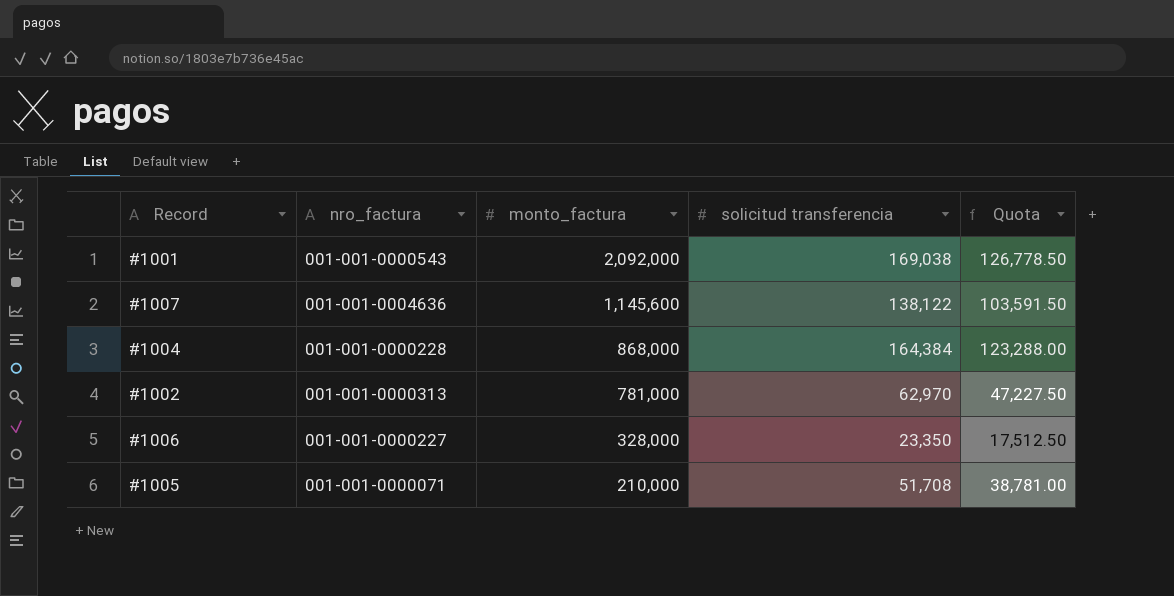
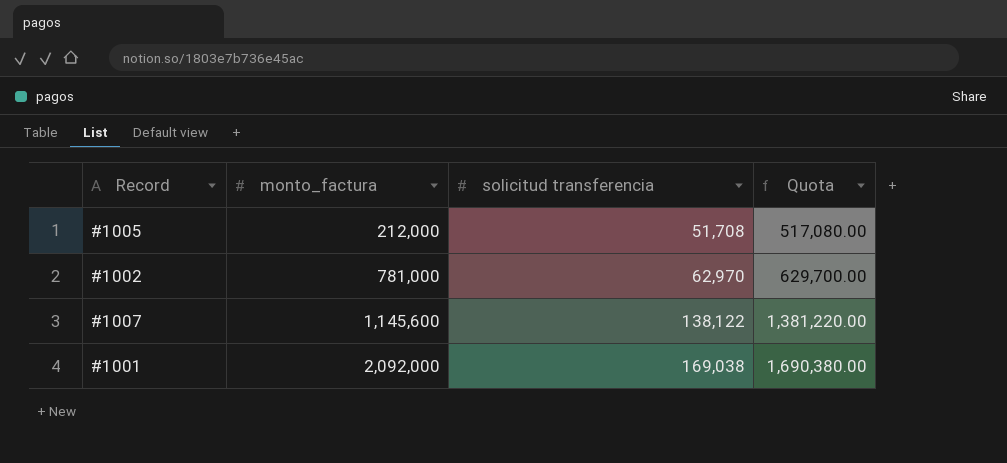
row order: monto_factura descending -> monto_factura ascending
column nro_factura | position: 2 -> none
column Quota | formula: [solicitud transferencia] * 0.75 -> [solicitud transferencia] * 10
row #1004: 001-001-0000228 | 868,000 | 164,384 | 123,288.00 -> none
row #1006: 001-001-0000227 | 328,000 | 23,350 | 17,512.50 -> none
#1005 | monto_factura: 210,000 -> 212,000

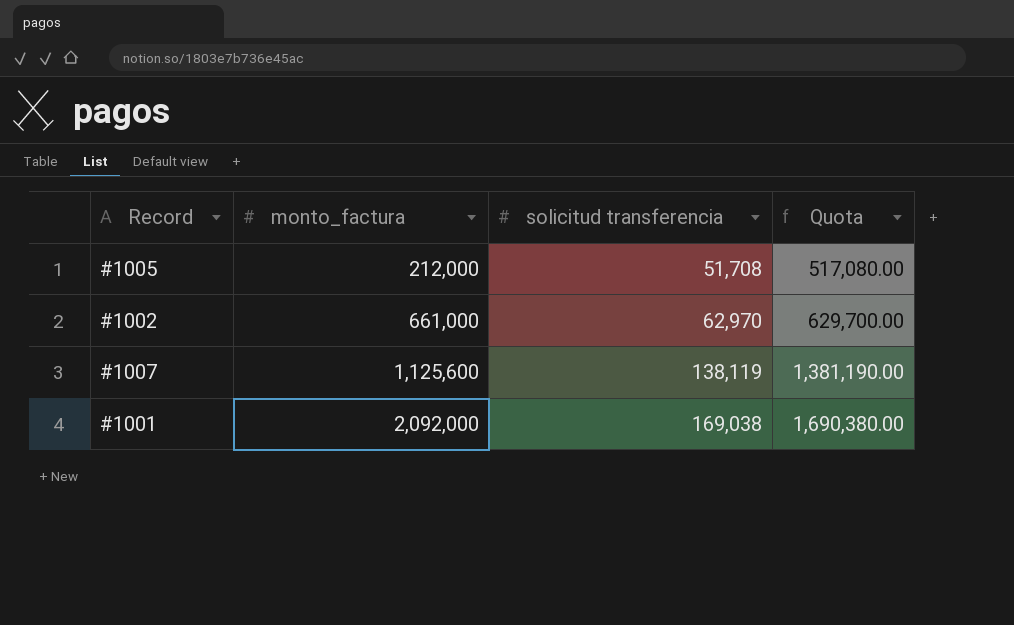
#1002 | monto_factura: 781,000 -> 661,000
#1007 | monto_factura: 1,145,600 -> 1,125,600
#1007 | solicitud transferencia: 138,122 -> 138,119
#1007 | Quota: 1,381,220.00 -> 1,381,190.00

